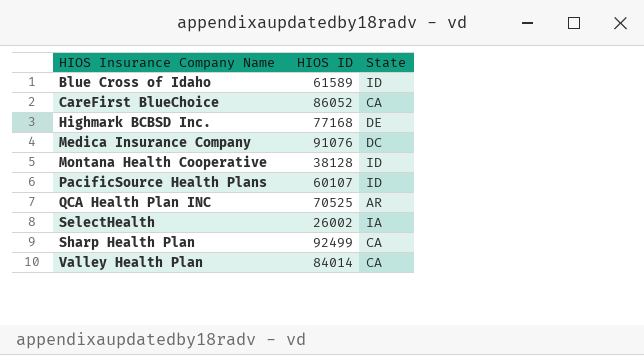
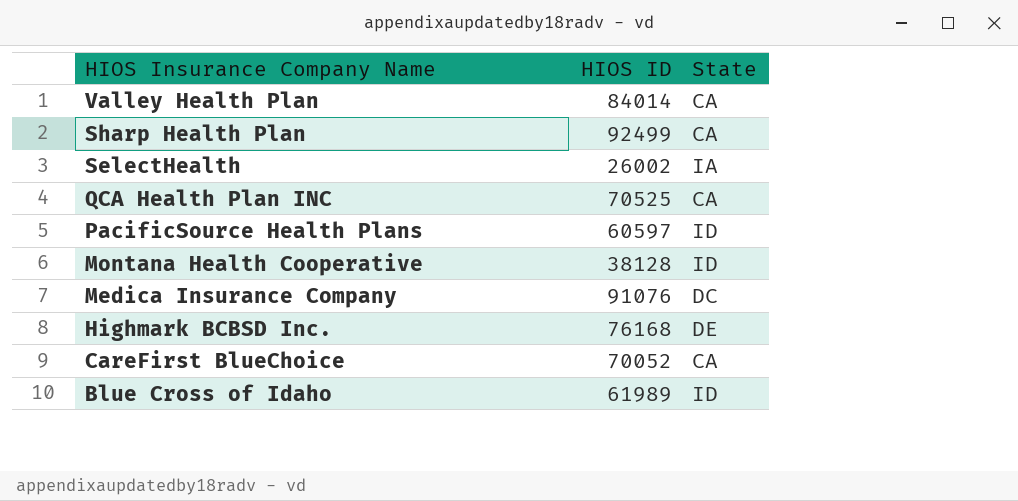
row order: HIOS Insurance Company Name ascending -> HIOS Insurance Company Name descending
QCA Health Plan INC | State: AR -> CA
PacificSource Health Plans | HIOS ID: 60107 -> 60597
Highmark BCBSD Inc. | HIOS ID: 77168 -> 76168
CareFirst BlueChoice | HIOS ID: 86052 -> 70052
Blue Cross of Idaho | HIOS ID: 61589 -> 61989

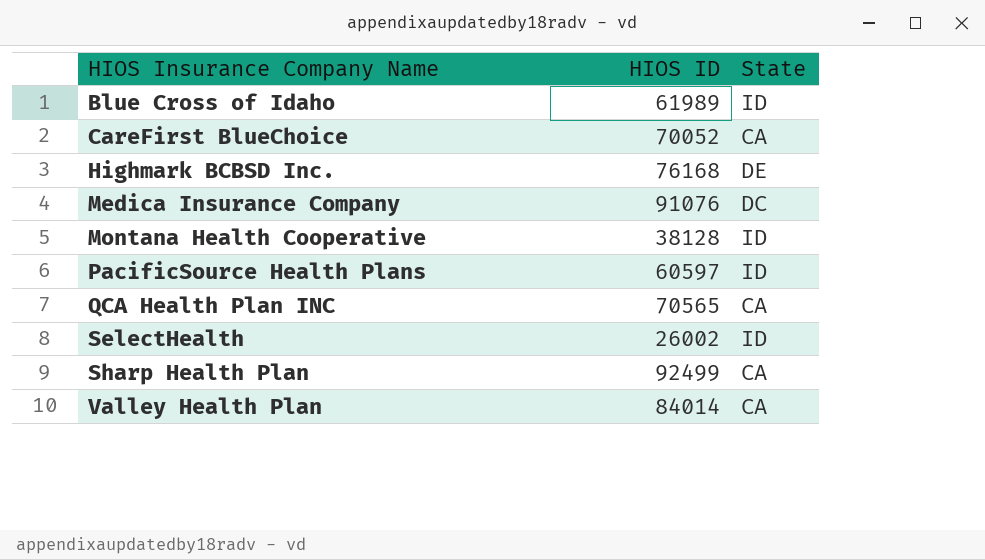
row order: HIOS Insurance Company Name descending -> HIOS Insurance Company Name ascending
QCA Health Plan INC | HIOS ID: 70525 -> 70565
SelectHealth | State: IA -> ID

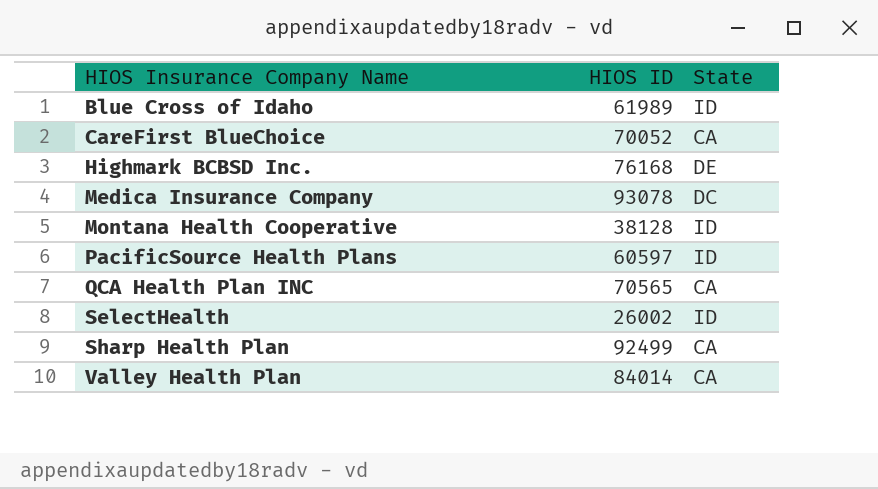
Medica Insurance Company | HIOS ID: 91076 -> 93078

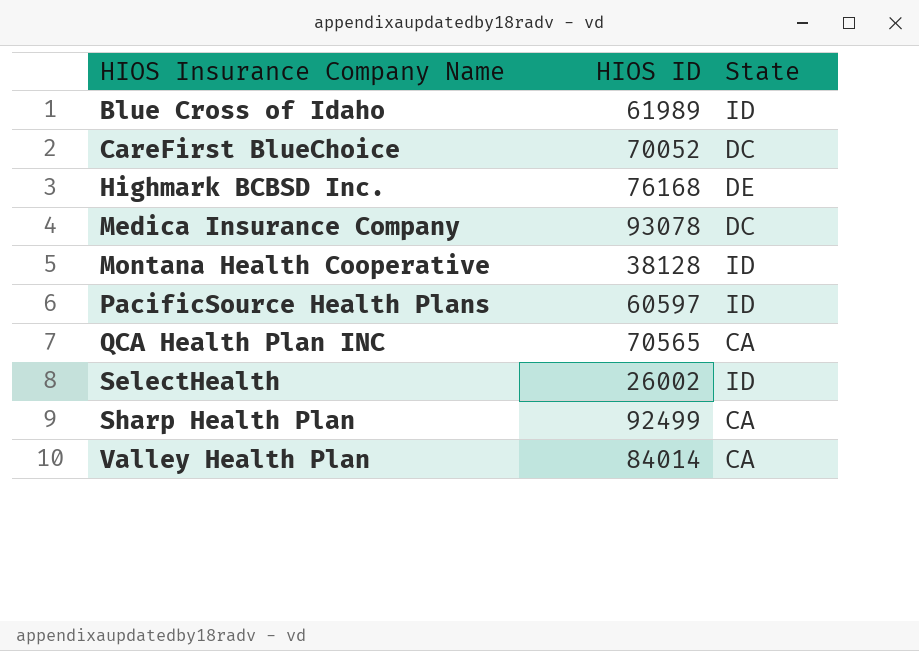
CareFirst BlueChoice | State: CA -> DC

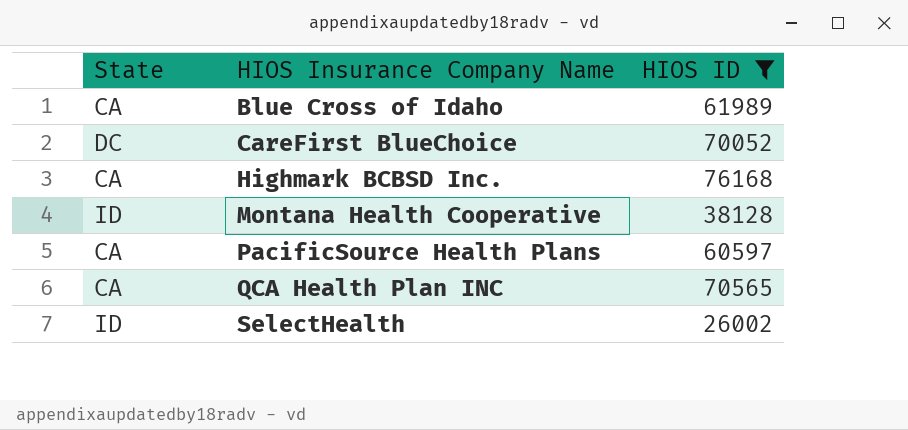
filter: none -> HIOS ID <= 76168
column State | position: 3 -> 1
Blue Cross of Idaho | State: ID -> CA
Highmark BCBSD Inc. | State: DE -> CA
PacificSource Health Plans | State: ID -> CA

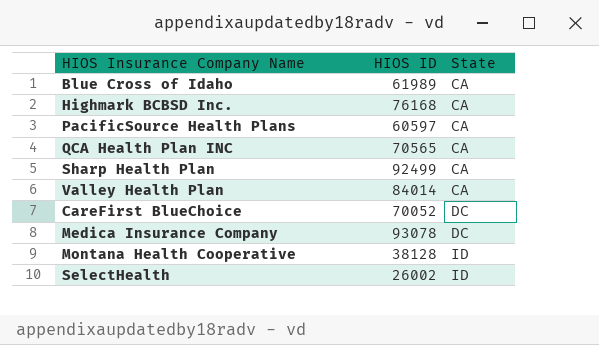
filter: HIOS ID <= 76168 -> none
row order: HIOS Insurance Company Name ascending -> State ascending
column State | position: 1 -> 3

